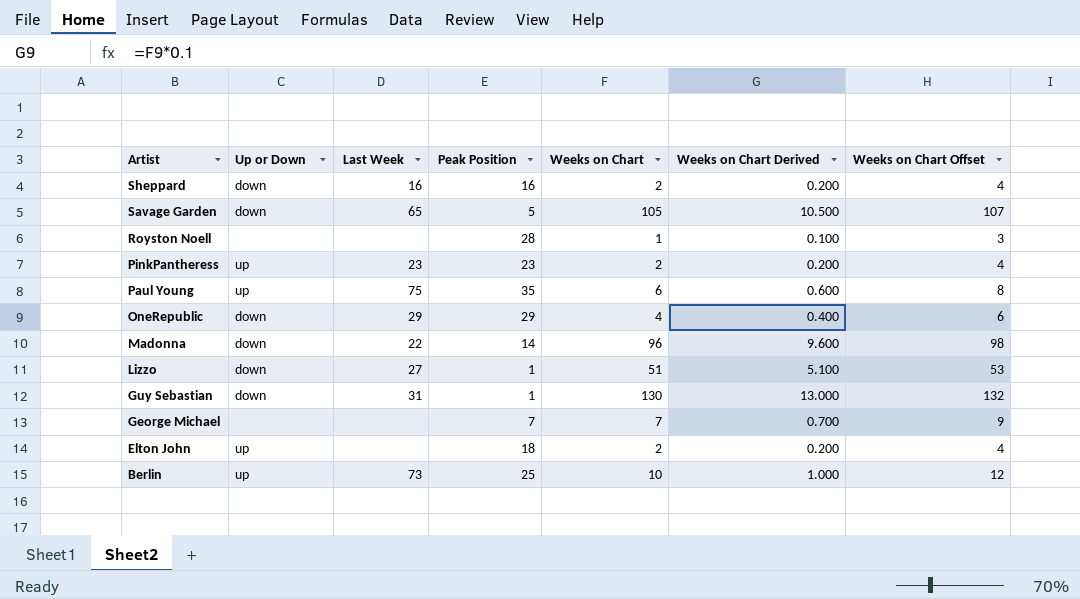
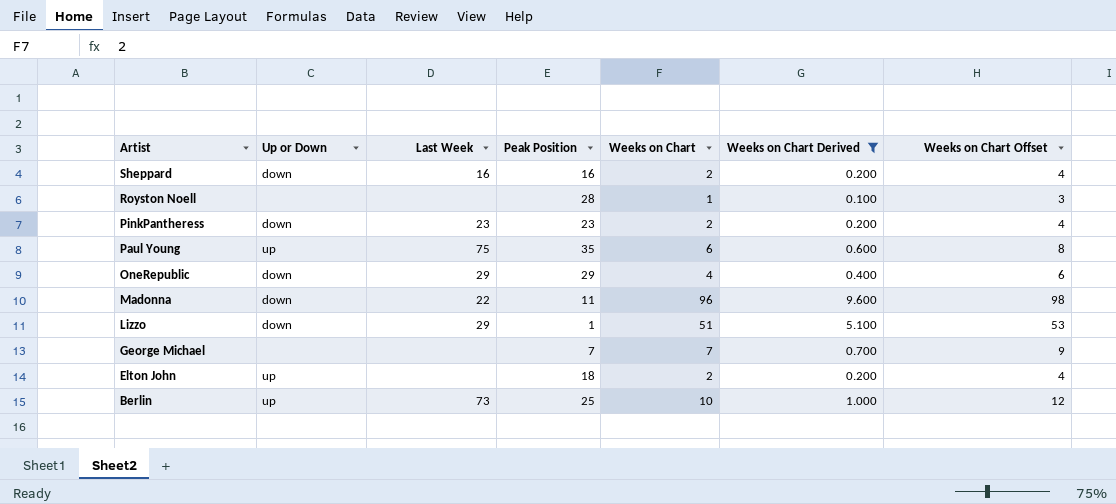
filter: none -> Weeks on Chart Derived <= 9.600
PinkPantheress | Up or Down: up -> down
Madonna | Peak Position: 14 -> 11
Lizzo | Last Week: 27 -> 29

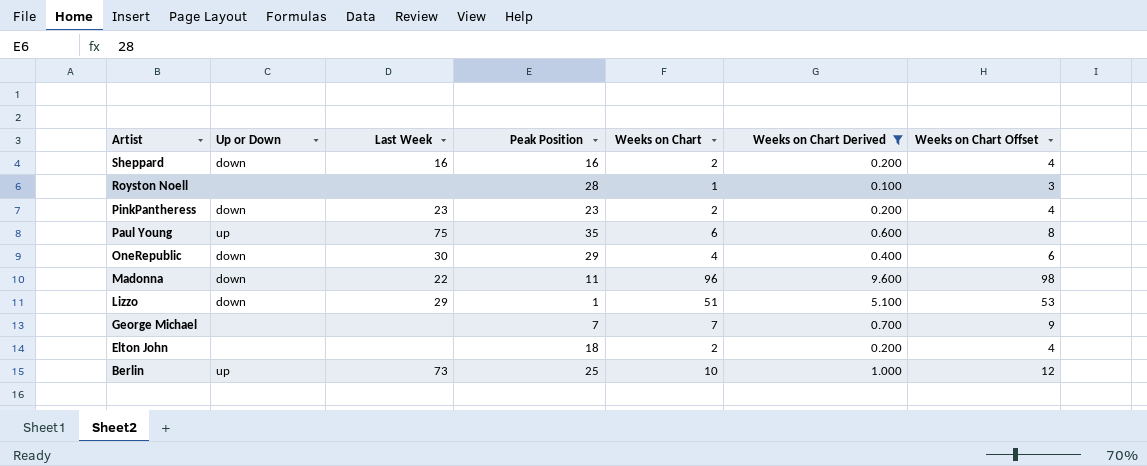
OneRepublic | Last Week: 29 -> 30
Elton John | Up or Down: up -> none

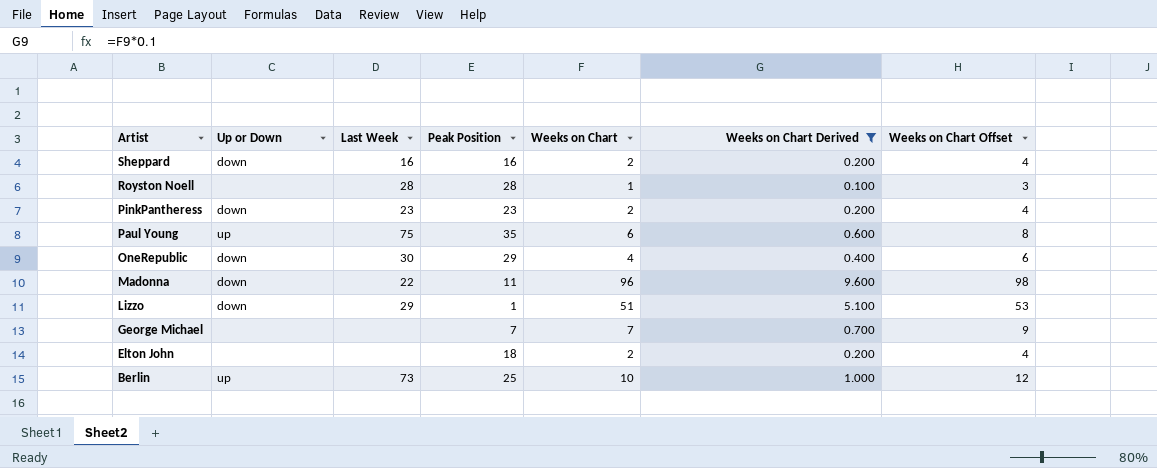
Royston Noell | Last Week: none -> 28

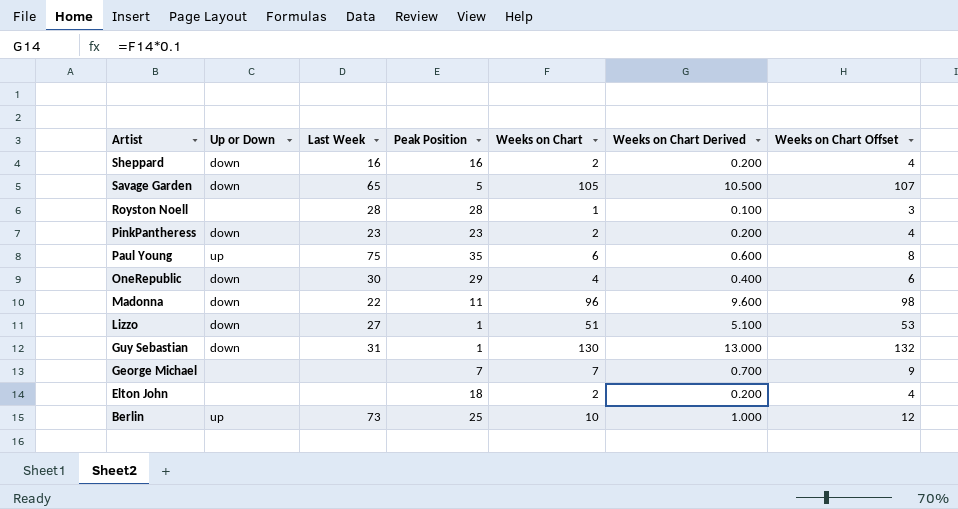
filter: Weeks on Chart Derived <= 9.600 -> none
Lizzo | Last Week: 29 -> 27

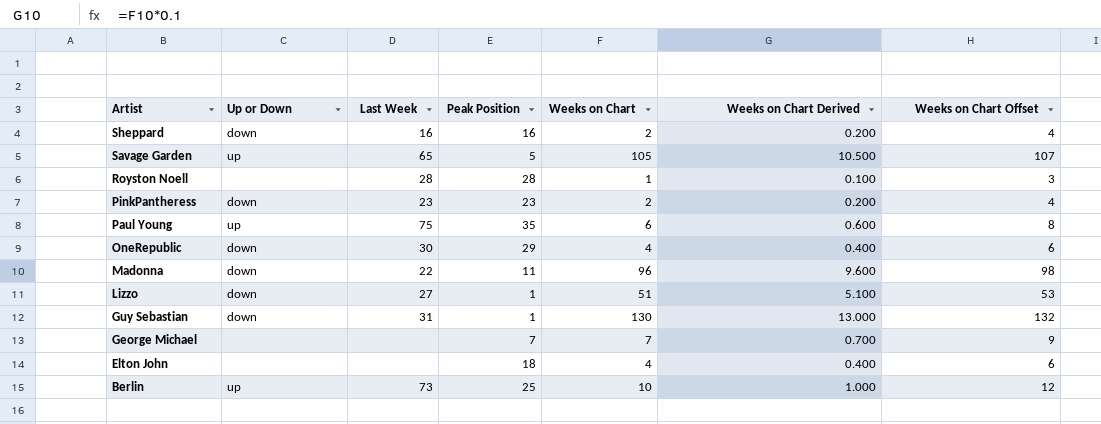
Savage Garden | Up or Down: down -> up
Elton John | Weeks on Chart: 2 -> 4
Elton John | Weeks on Chart Derived: 0.200 -> 0.400
Elton John | Weeks on Chart Offset: 4 -> 6

